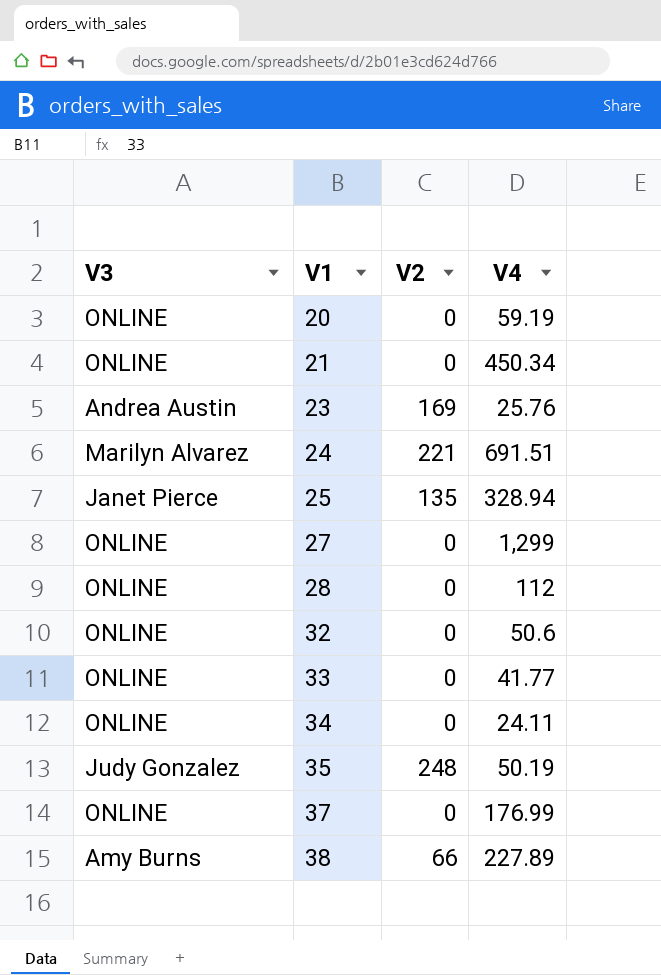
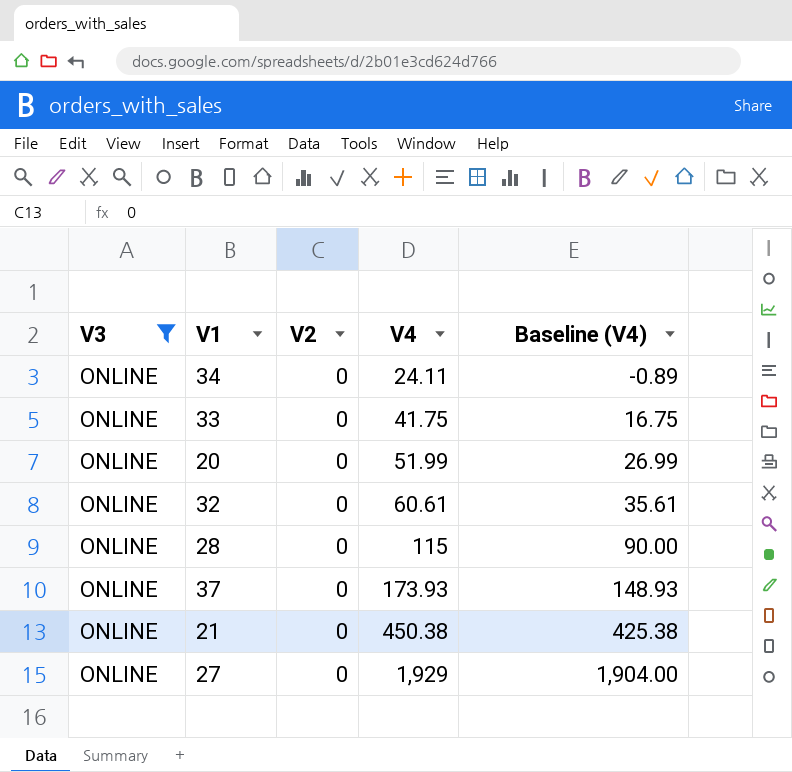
filter: none -> V3 = ONLINE
row order: V1 ascending -> V4 ascending
column Baseline (V4) | formula: none -> [V4] - 25
33 | V4: 41.77 -> 41.75
20 | V4: 59.19 -> 51.99
32 | V4: 50.6 -> 60.61
28 | V4: 112 -> 115
37 | V4: 176.99 -> 173.93
21 | V4: 450.34 -> 450.38
27 | V4: 1,299 -> 1,929

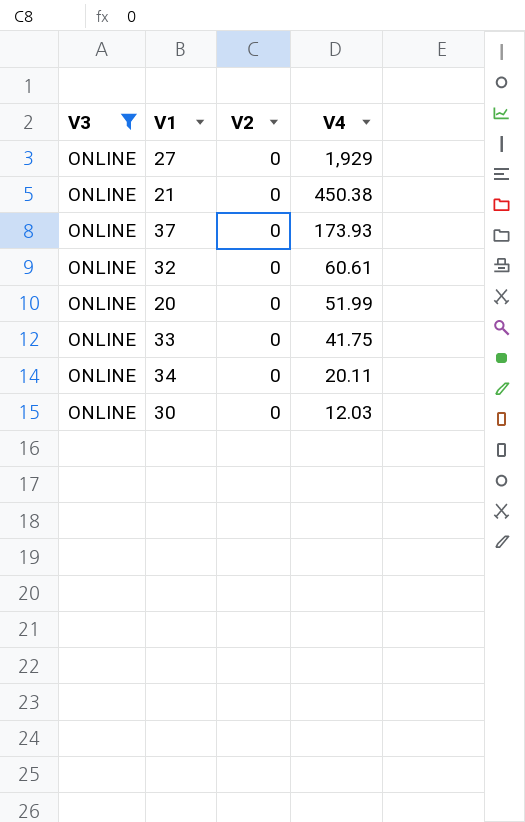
row order: V4 ascending -> V4 descending
column Baseline (V4) | formula: [V4] - 25 -> none
row 28: ONLINE | 0 | 115 | 90.00 -> none
34 | V4: 24.11 -> 20.11
row 30: none -> ONLINE | 0 | 12.03

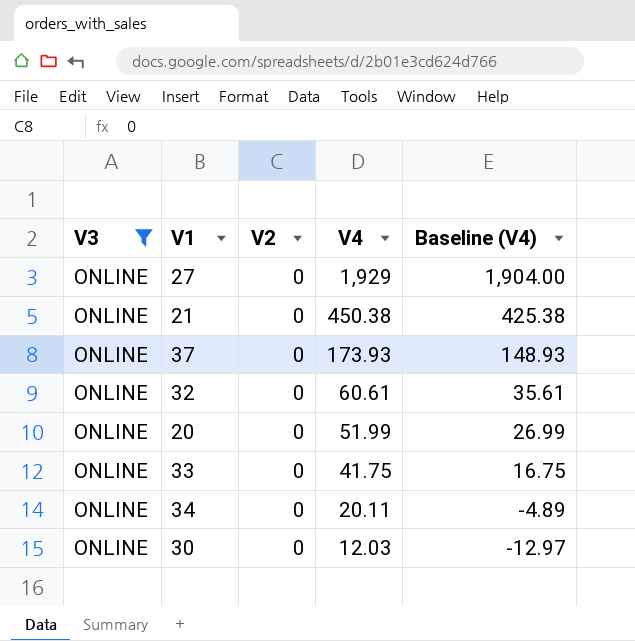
column Baseline (V4) | formula: none -> [V4] - 25

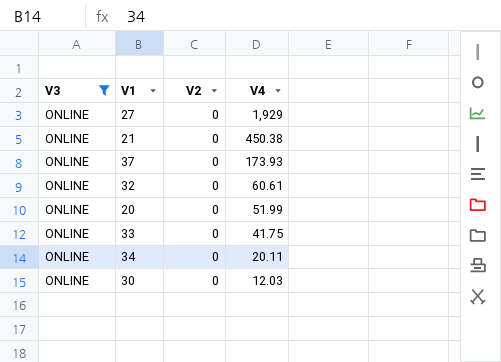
column Baseline (V4) | formula: [V4] - 25 -> none

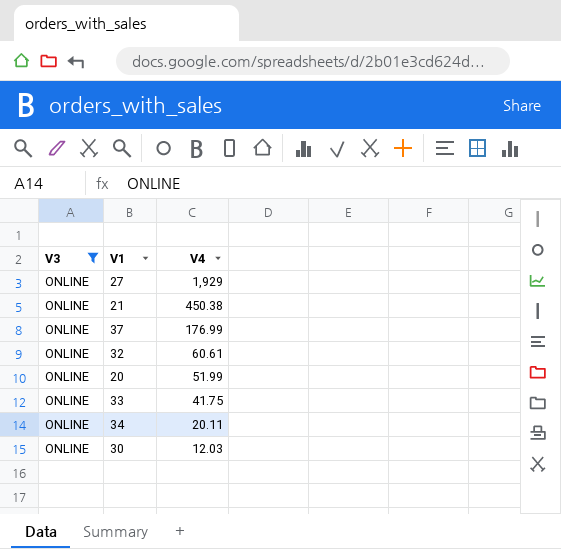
column V2 | position: 3 -> none
37 | V4: 173.93 -> 176.99

